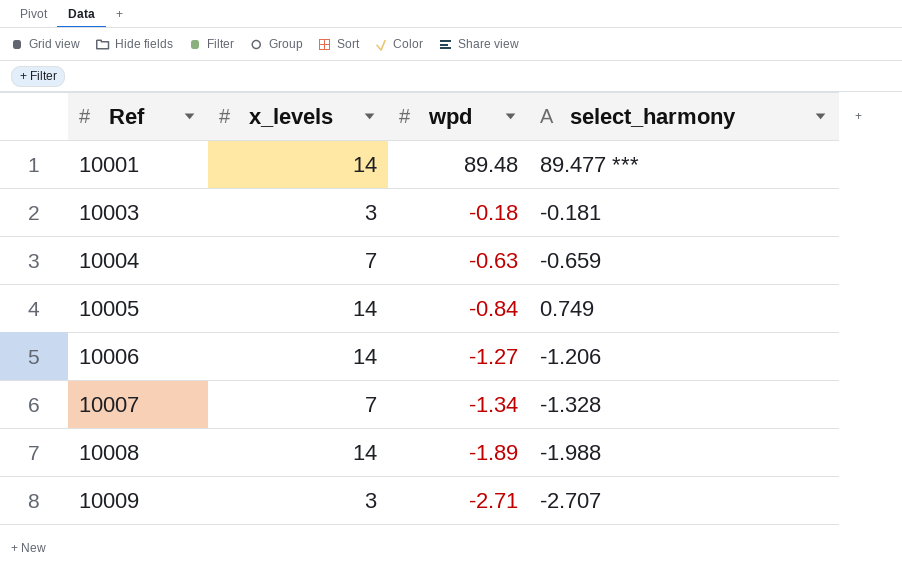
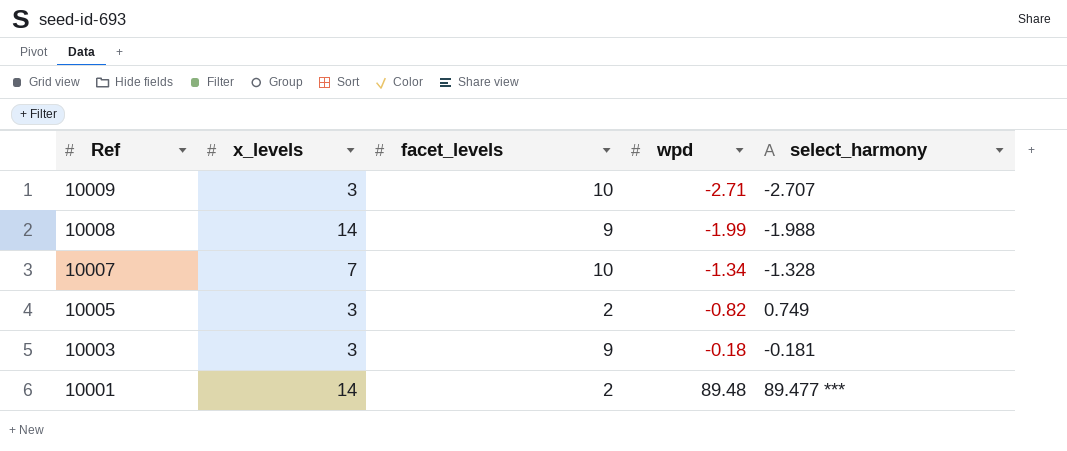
row order: Ref ascending -> Ref descending
column facet_levels | position: none -> 3
row 10004: 7 | -0.63 | -0.659 -> none
row 10006: 14 | -1.27 | -1.206 -> none
10008 | wpd: -1.89 -> -1.99
10005 | x_levels: 14 -> 3
10005 | wpd: -0.84 -> -0.82

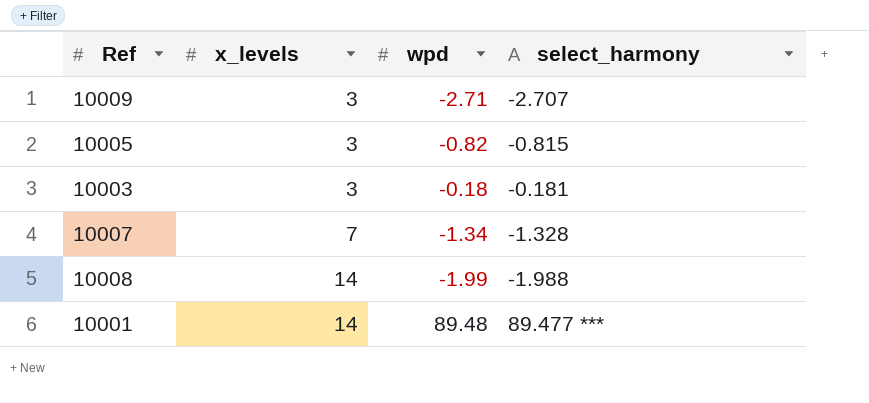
row order: Ref descending -> x_levels ascending
column facet_levels | position: 3 -> none
10005 | select_harmony: 0.749 -> -0.815

